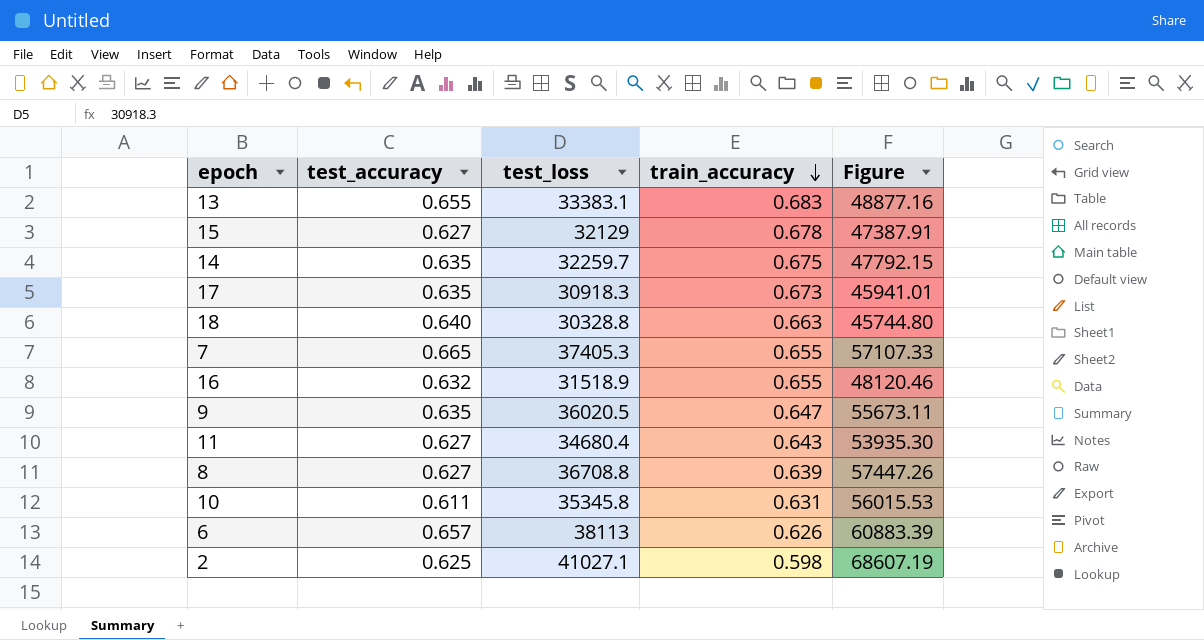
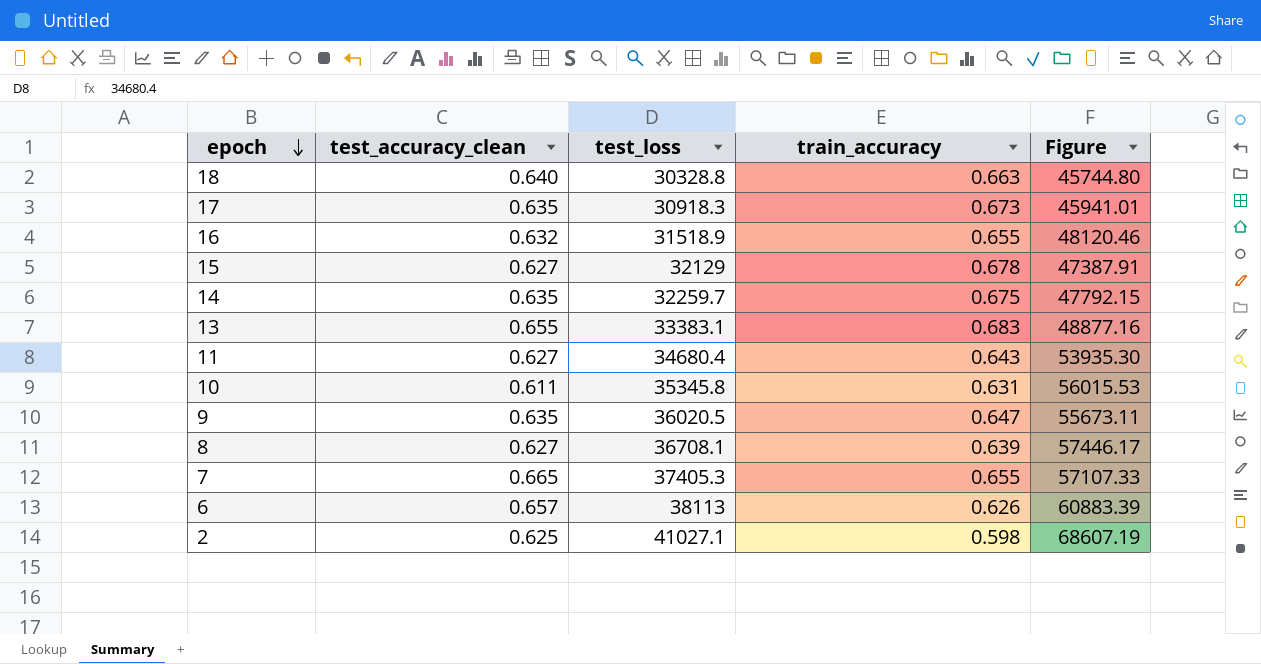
row order: train_accuracy descending -> epoch descending
column name: test_accuracy -> test_accuracy_clean
8 | test_loss: 36708.8 -> 36708.1
8 | Figure: 57447.26 -> 57446.17

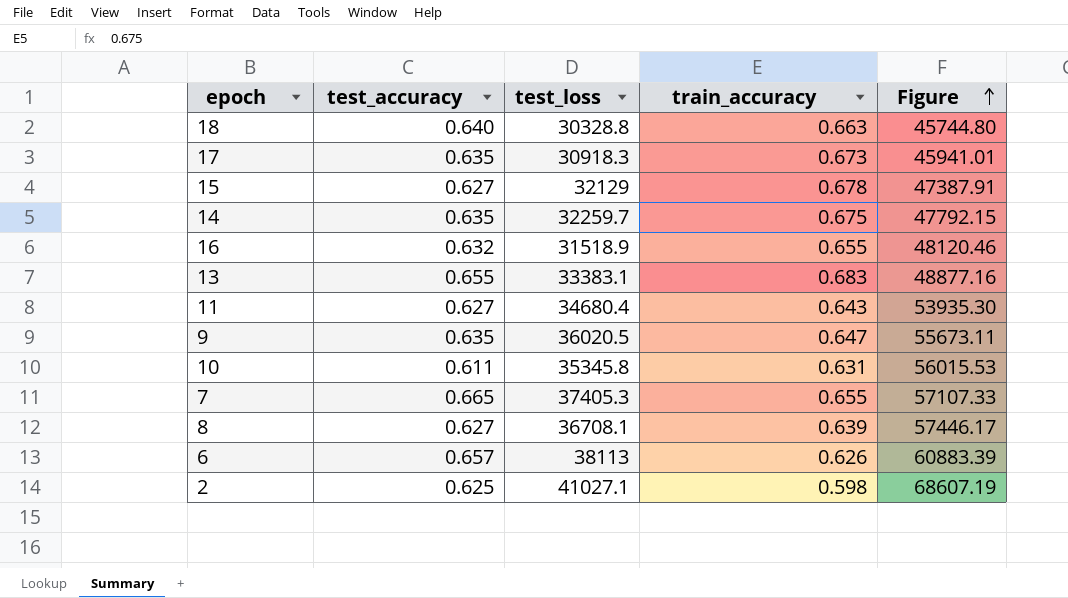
row order: epoch descending -> Figure ascending
column name: test_accuracy_clean -> test_accuracy

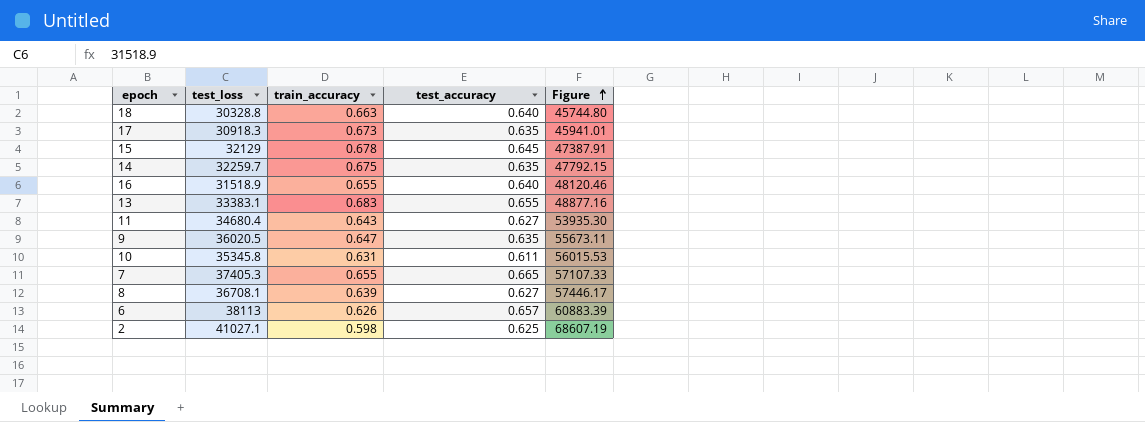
column test_accuracy | position: 2 -> 4
15 | test_accuracy: 0.627 -> 0.645
16 | test_accuracy: 0.632 -> 0.640

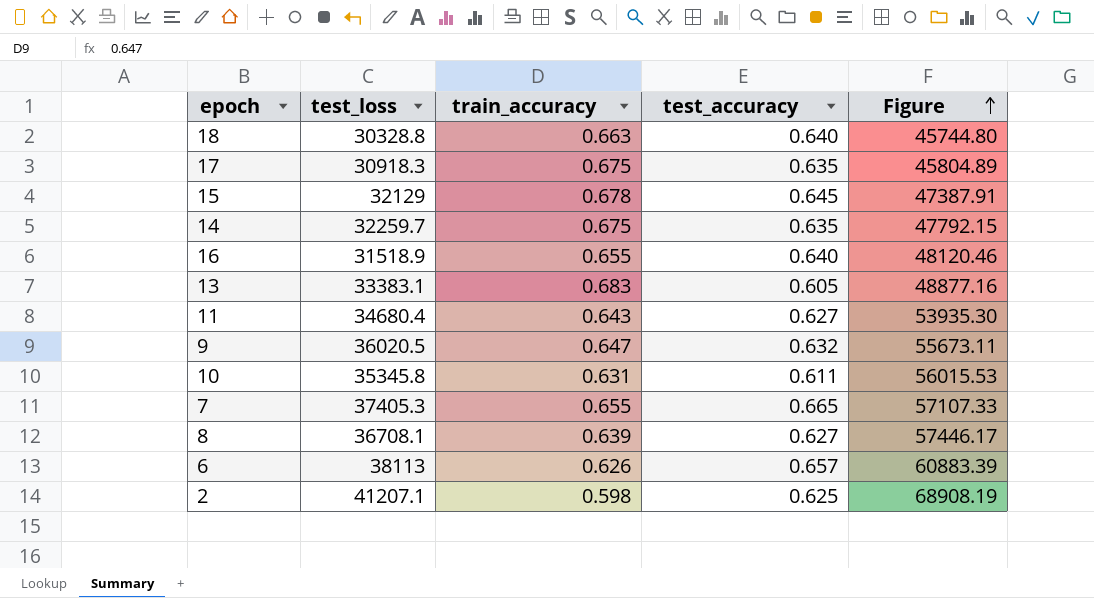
17 | train_accuracy: 0.673 -> 0.675
17 | Figure: 45941.01 -> 45804.89
13 | test_accuracy: 0.655 -> 0.605
9 | test_accuracy: 0.635 -> 0.632
2 | test_loss: 41027.1 -> 41207.1
2 | Figure: 68607.19 -> 68908.19

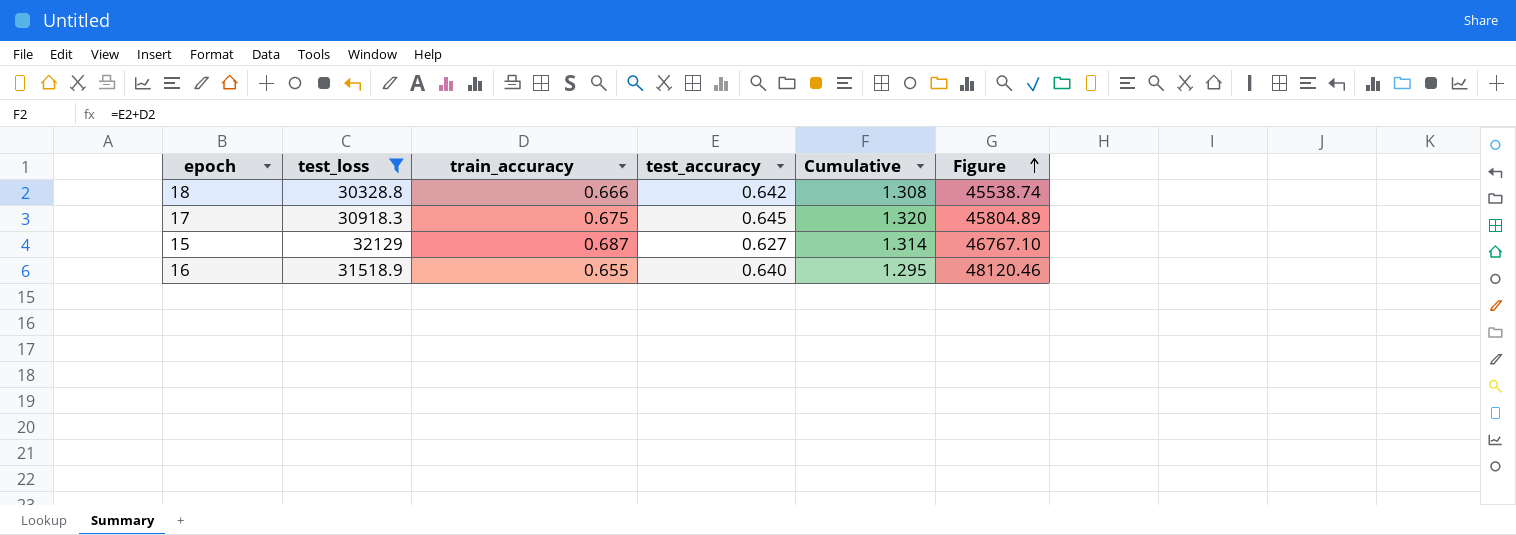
filter: none -> test_loss <= 32129
column Cumulative | formula: none -> [train_accuracy] + [test_accuracy]
18 | train_accuracy: 0.663 -> 0.666
18 | test_accuracy: 0.640 -> 0.642
18 | Figure: 45744.80 -> 45538.74
17 | test_accuracy: 0.635 -> 0.645
15 | train_accuracy: 0.678 -> 0.687
15 | test_accuracy: 0.645 -> 0.627
15 | Figure: 47387.91 -> 46767.10

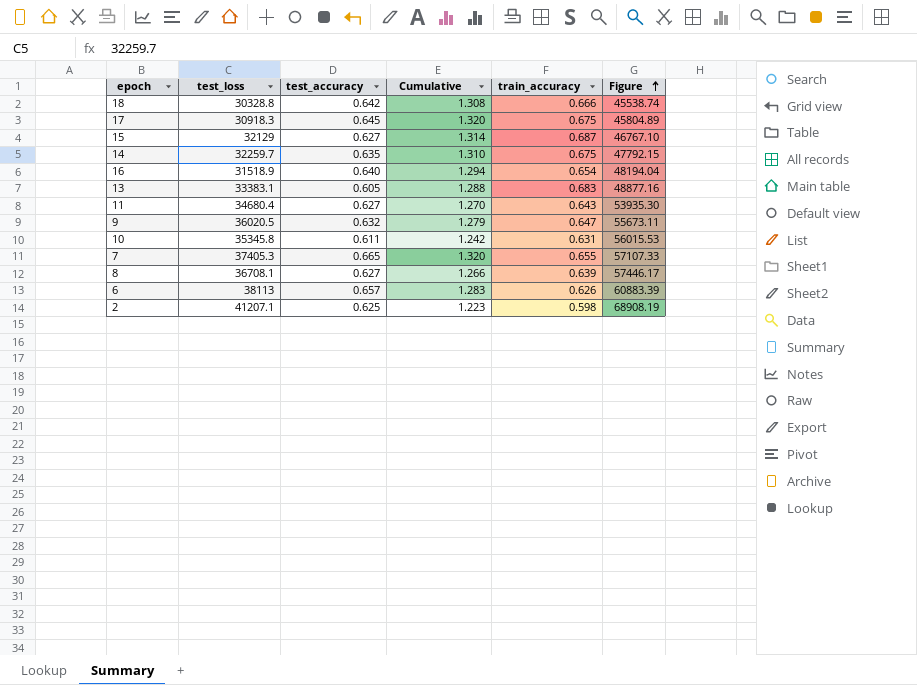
filter: test_loss <= 32129 -> none
column train_accuracy | position: 3 -> 5
16 | Cumulative: 1.295 -> 1.294
16 | train_accuracy: 0.655 -> 0.654
16 | Figure: 48120.46 -> 48194.04

